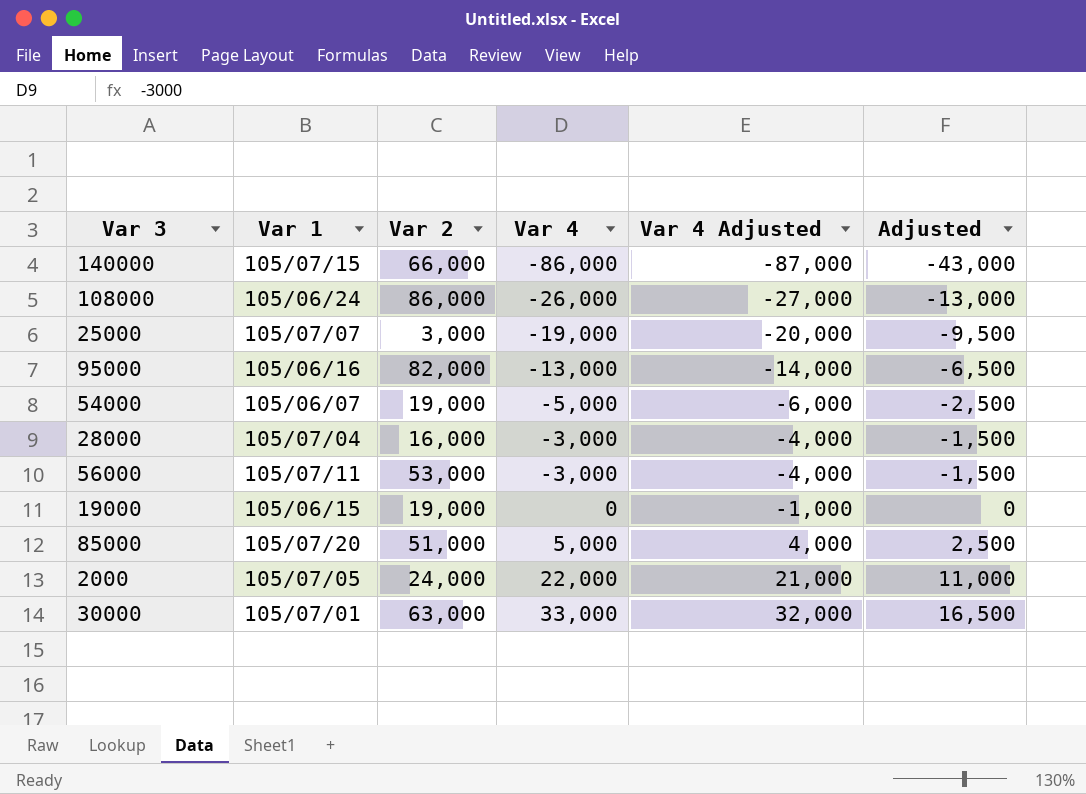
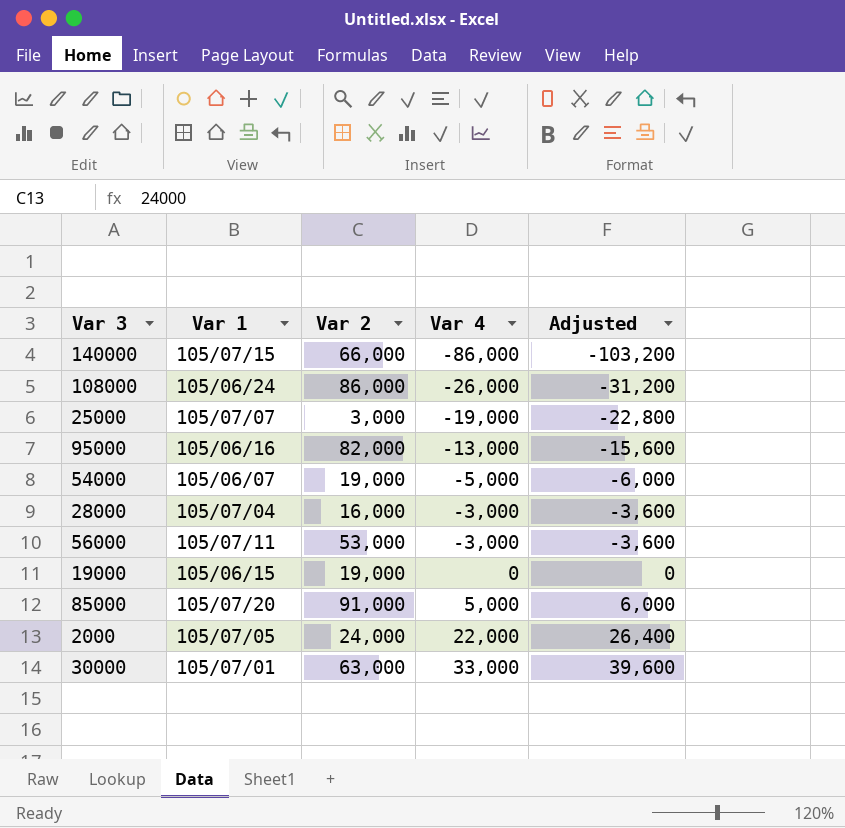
column Var 4 Adjusted | formula: [Var 4] - 1000 -> none
column Adjusted | formula: [Var 4] * 0.5 -> [Var 4] * 1.2
85000 | Var 2: 51,000 -> 91,000

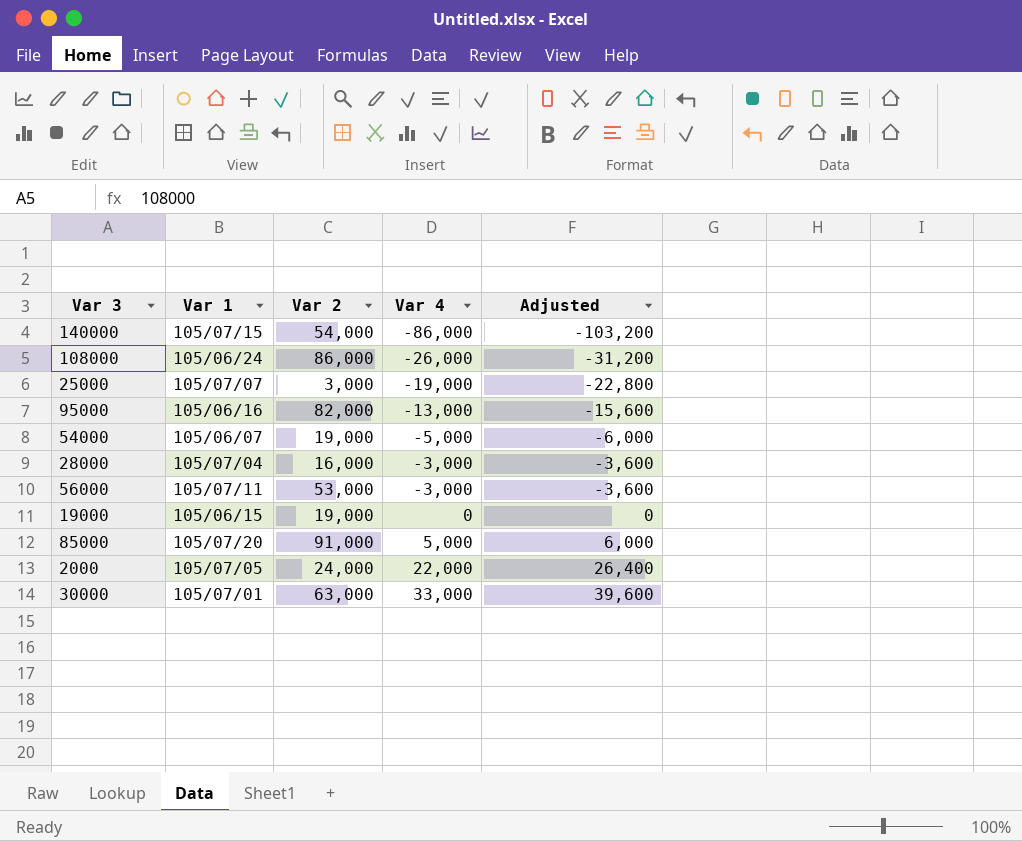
140000 | Var 2: 66,000 -> 54,000

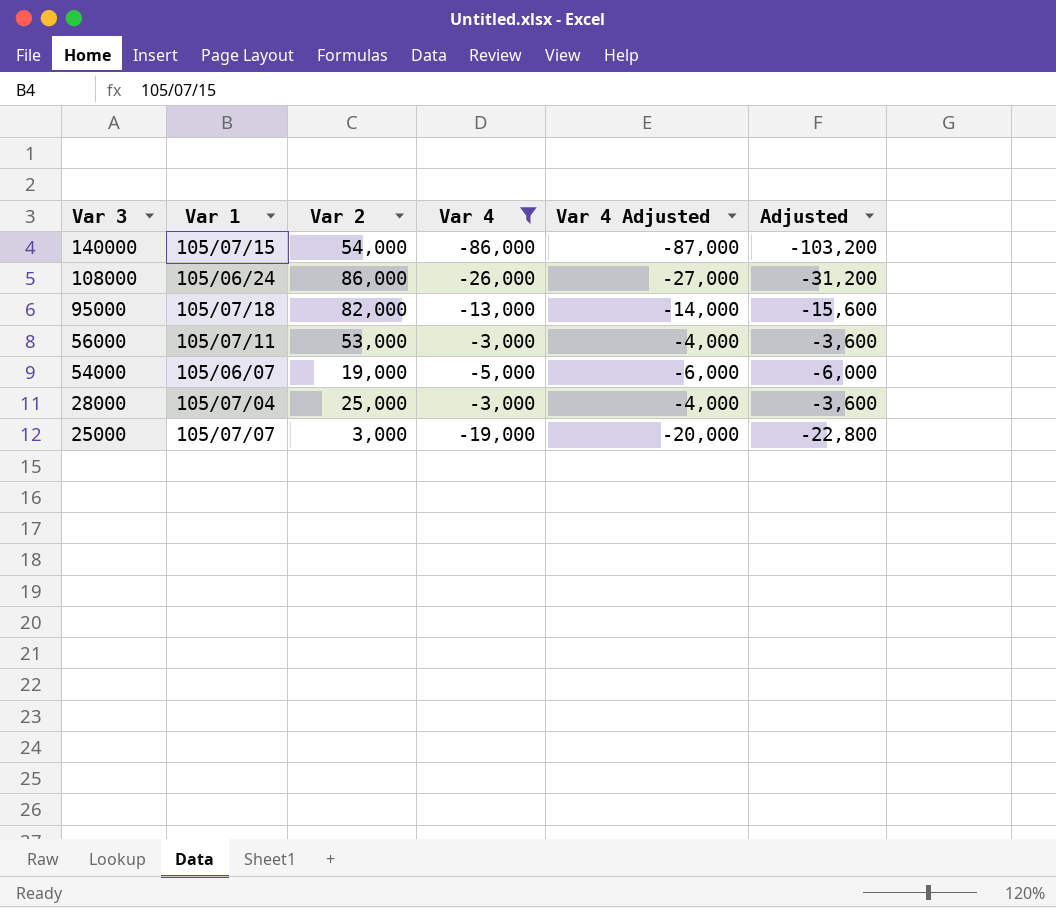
filter: none -> Var 4 <= -3,000
row order: Var 4 ascending -> Var 3 descending
column Var 4 Adjusted | formula: none -> [Var 4] - 1000
95000 | Var 1: 105/06/16 -> 105/07/18
28000 | Var 2: 16,000 -> 25,000

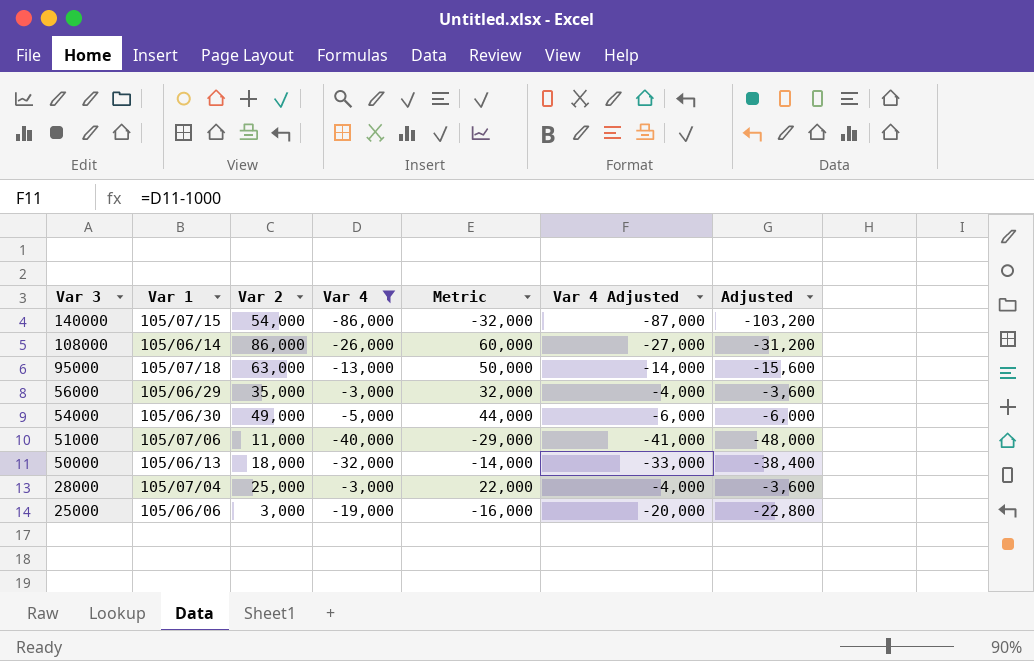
column Metric | formula: none -> [Var 2] + [Var 4]
108000 | Var 1: 105/06/24 -> 105/06/14
95000 | Var 2: 82,000 -> 63,000
56000 | Var 1: 105/07/11 -> 105/06/29
56000 | Var 2: 53,000 -> 35,000
54000 | Var 1: 105/06/07 -> 105/06/30
54000 | Var 2: 19,000 -> 49,000
row 51000: none -> 105/07/06 | 11,000 | -40,000 | -29,000 | -41,000 | -48,000
row 50000: none -> 105/06/13 | 18,000 | -32,000 | -14,000 | -33,000 | -38,400
25000 | Var 1: 105/07/07 -> 105/06/06

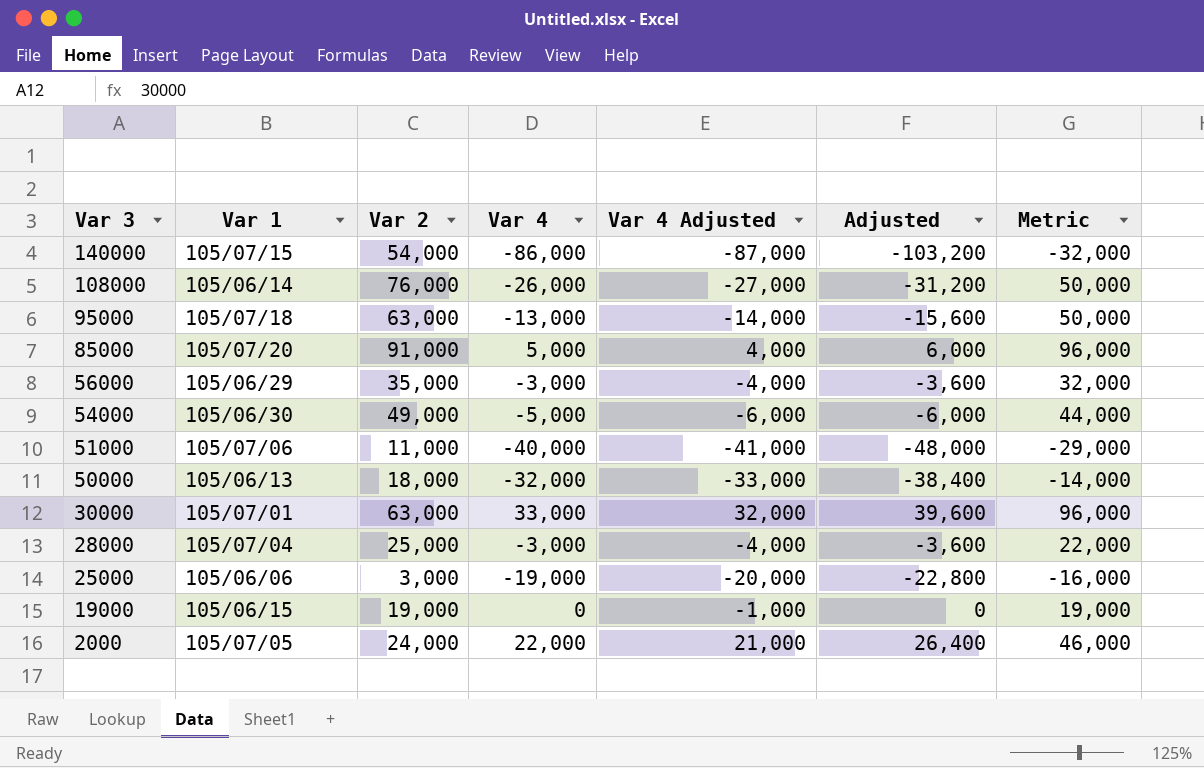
filter: Var 4 <= -3,000 -> none
column Metric | position: 5 -> 7
108000 | Var 2: 86,000 -> 76,000
108000 | Metric: 60,000 -> 50,000

